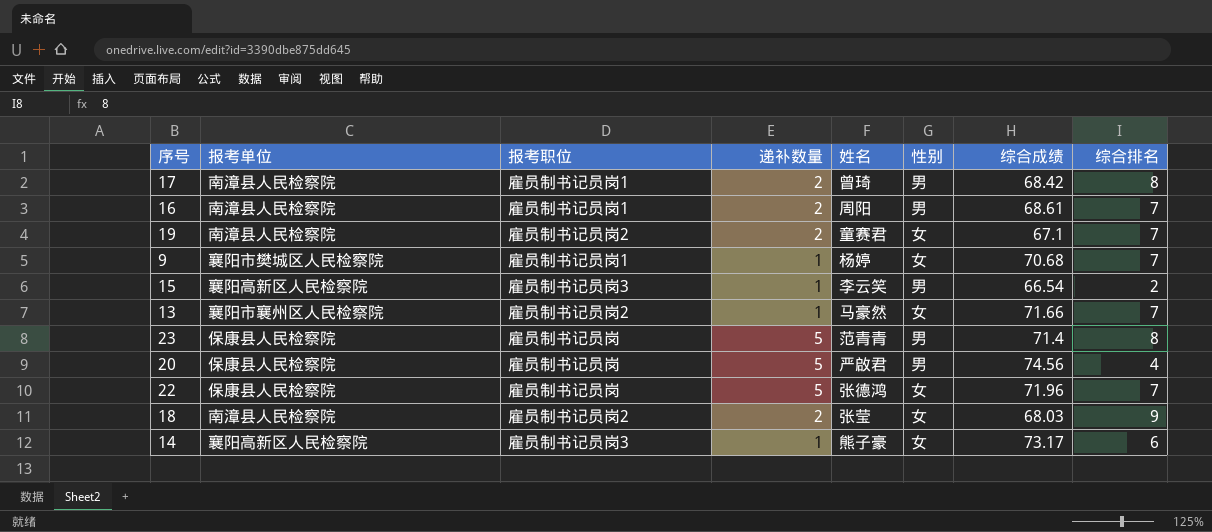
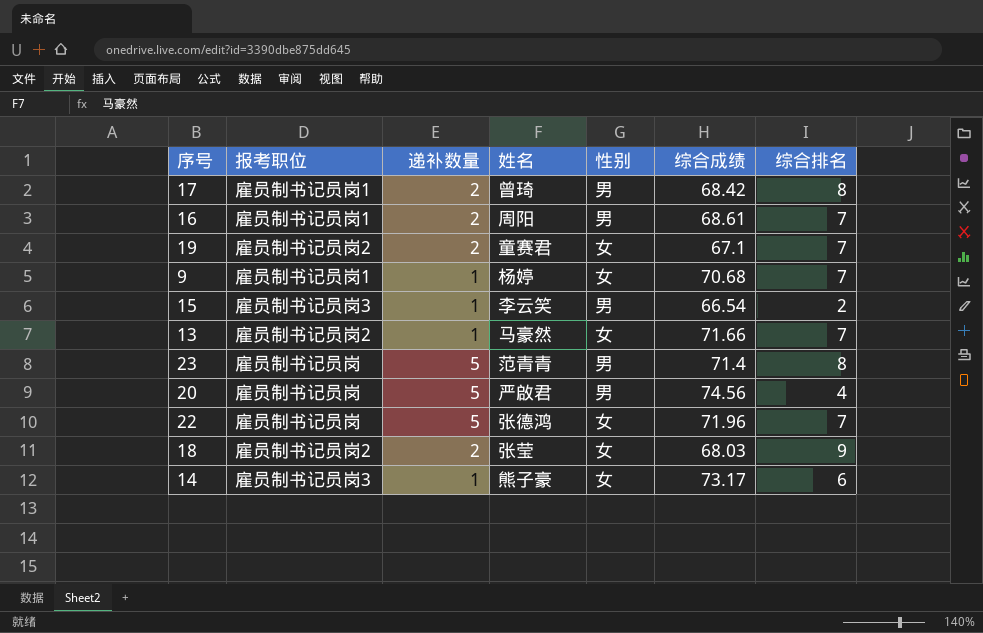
column 报考单位 | position: 2 -> none

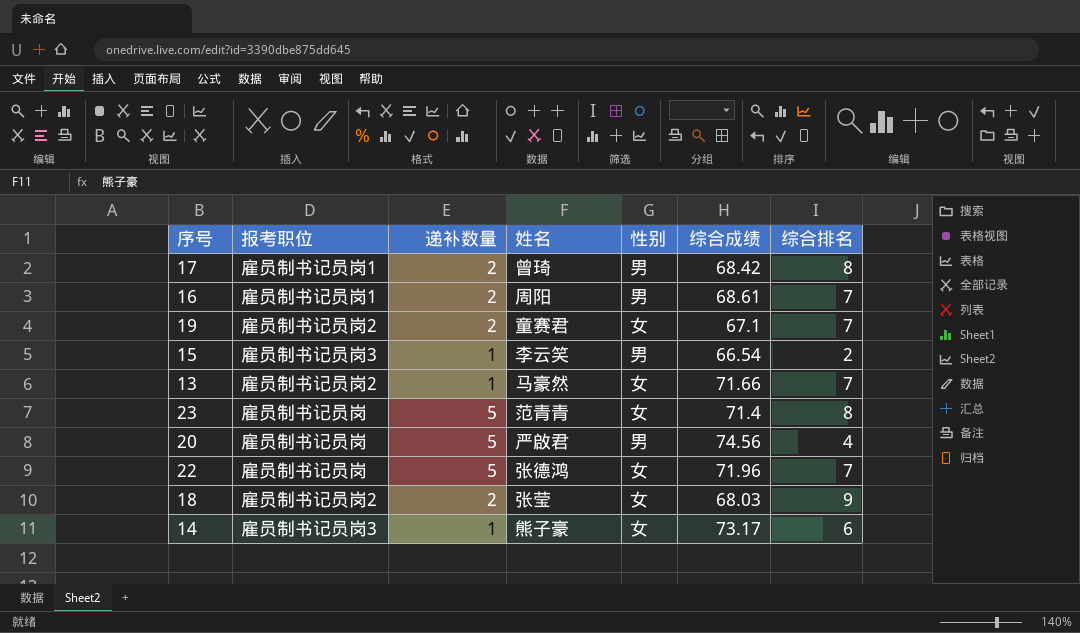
row 9: 雇员制书记员岗1 | 1 | 杨婷 | 女 | 70.68 | 7 -> none
23 | 性别: 男 -> 女

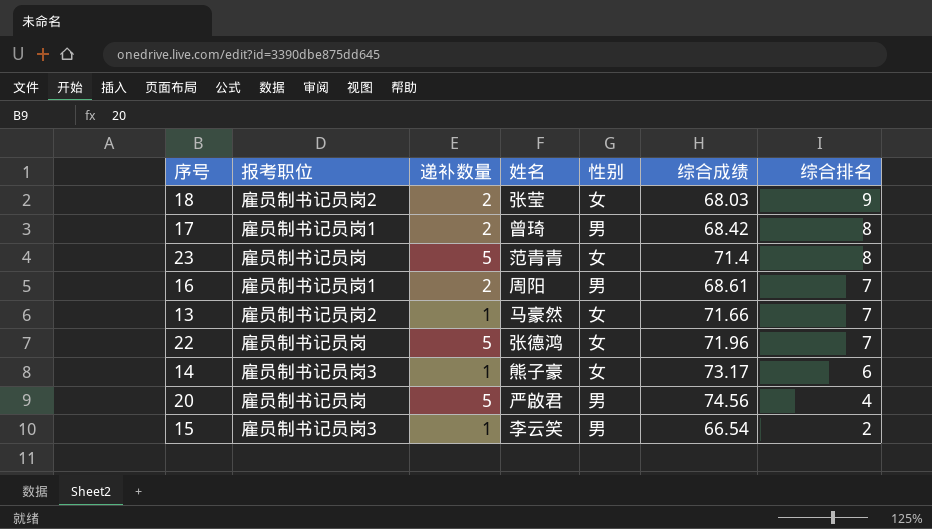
row order: none -> 综合排名 descending
row 19: 雇员制书记员岗2 | 2 | 童赛君 | 女 | 67.1 | 7 -> none

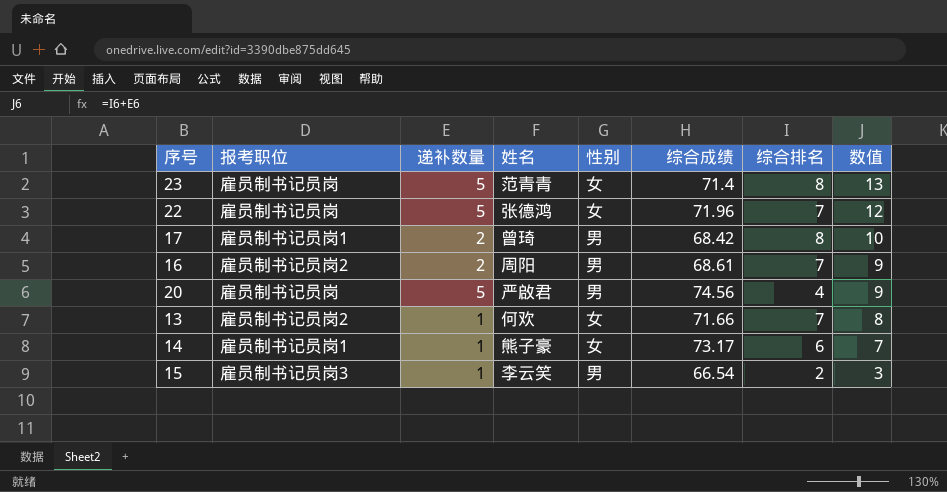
row order: 综合排名 descending -> 数值 descending
column 数值 | formula: none -> [递补数量] + [综合排名]
row 18: 雇员制书记员岗2 | 2 | 张莹 | 女 | 68.03 | 9 -> none
16 | 报考职位: 雇员制书记员岗1 -> 雇员制书记员岗2
13 | 姓名: 马豪然 -> 何欢
14 | 报考职位: 雇员制书记员岗3 -> 雇员制书记员岗1

